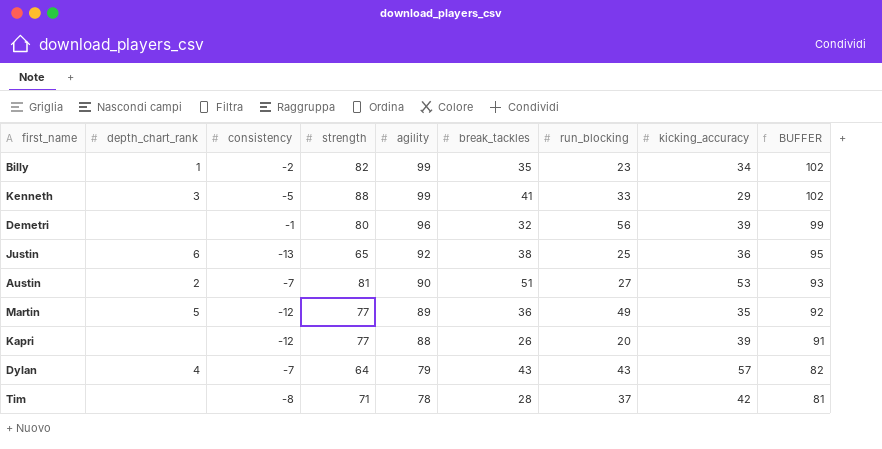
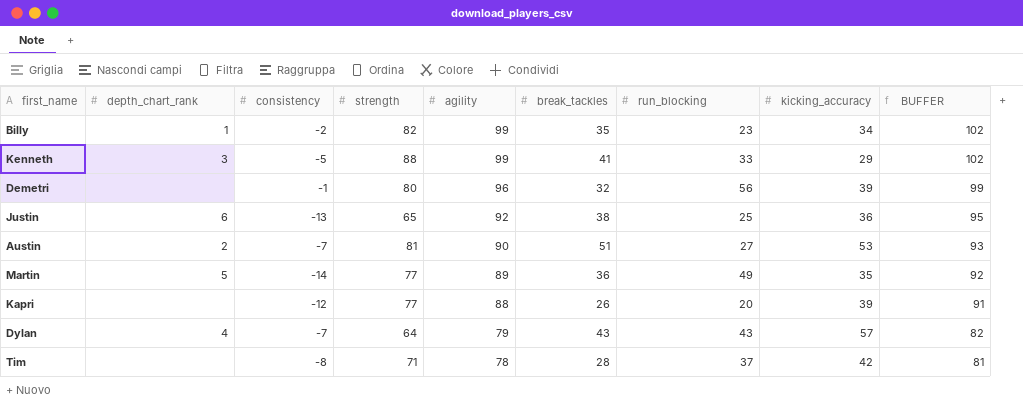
Martin | consistency: -12 -> -14

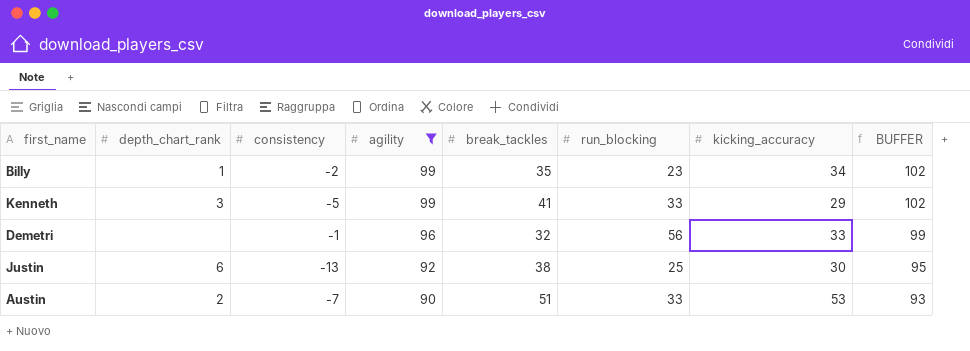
filter: none -> agility >= 90
column strength | position: 4 -> none
Demetri | kicking_accuracy: 39 -> 33
Justin | kicking_accuracy: 36 -> 30
Austin | run_blocking: 27 -> 33

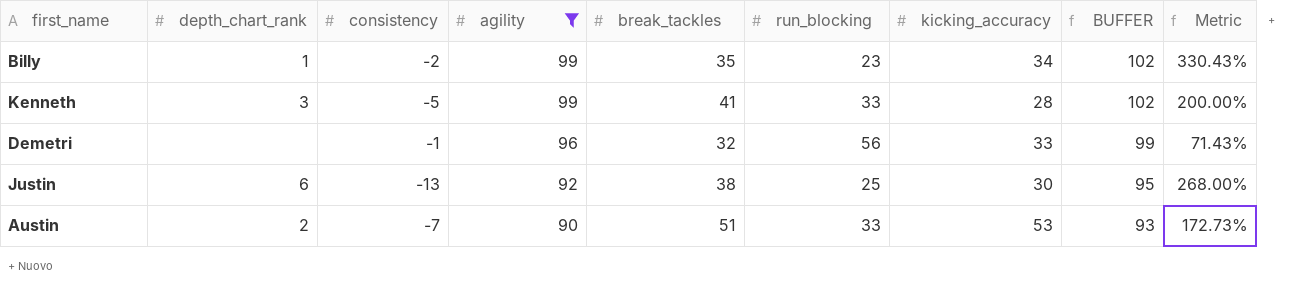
column Metric | formula: none -> ([agility] - [run_blocking]) / [run_blocking]
Kenneth | kicking_accuracy: 29 -> 28

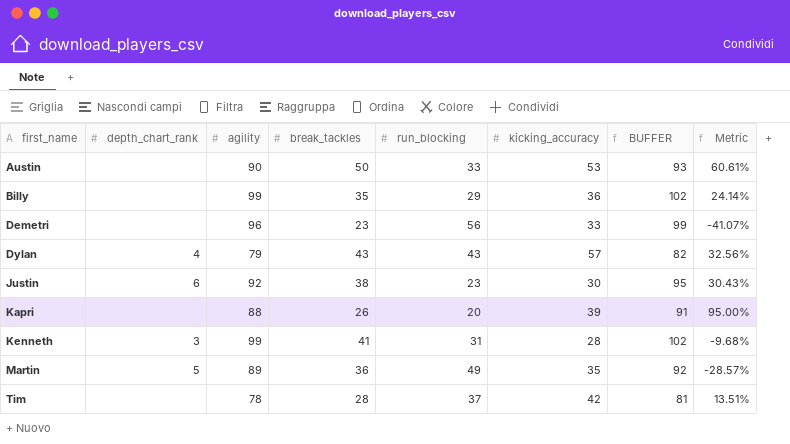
filter: agility >= 90 -> none
row order: agility descending -> first_name ascending
column consistency | position: 3 -> none
column Metric | formula: ([agility] - [run_blocking]) / [run_blocking] -> ([kicking_accuracy] - [run_blocking]) / [run_blocking]
Austin | depth_chart_rank: 2 -> none
Austin | break_tackles: 51 -> 50
Billy | depth_chart_rank: 1 -> none
Billy | run_blocking: 23 -> 29
Billy | kicking_accuracy: 34 -> 36
Demetri | break_tackles: 32 -> 23
Justin | run_blocking: 25 -> 23
Kenneth | run_blocking: 33 -> 31

